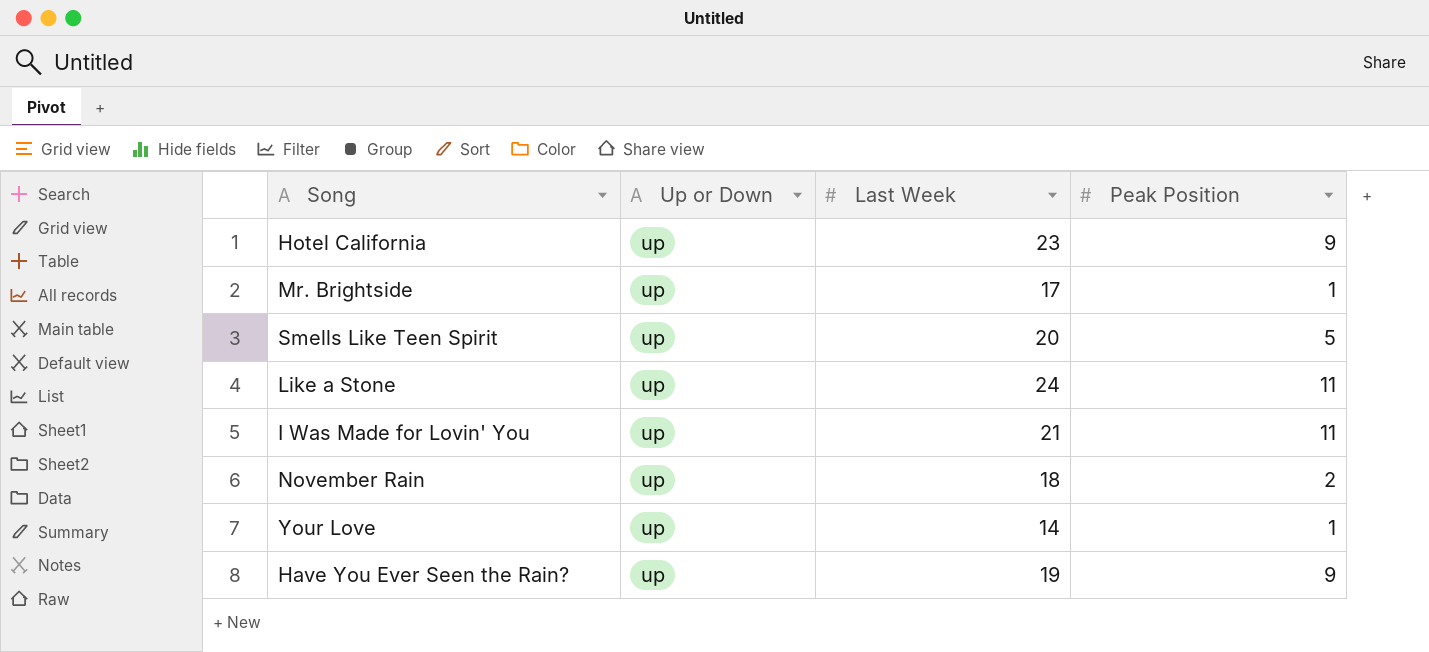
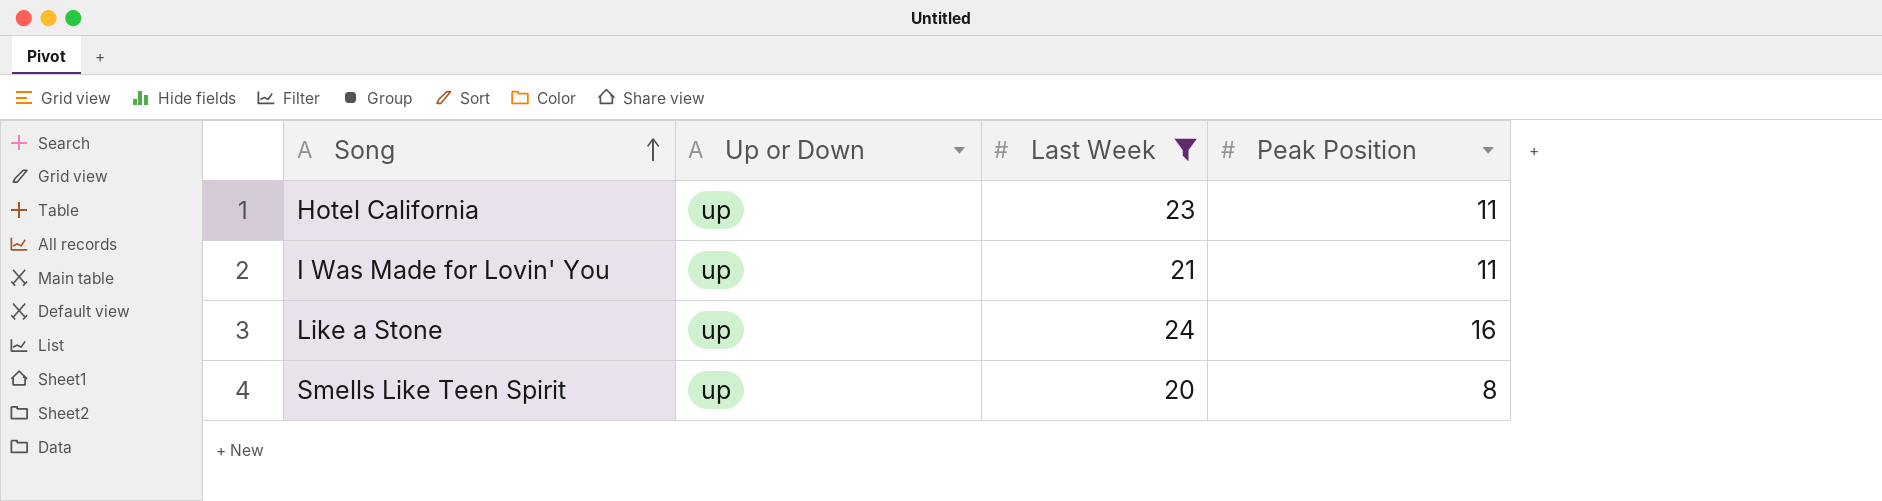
filter: none -> Last Week >= 20
row order: none -> Song ascending
Hotel California | Peak Position: 9 -> 11
Like a Stone | Peak Position: 11 -> 16
Smells Like Teen Spirit | Peak Position: 5 -> 8

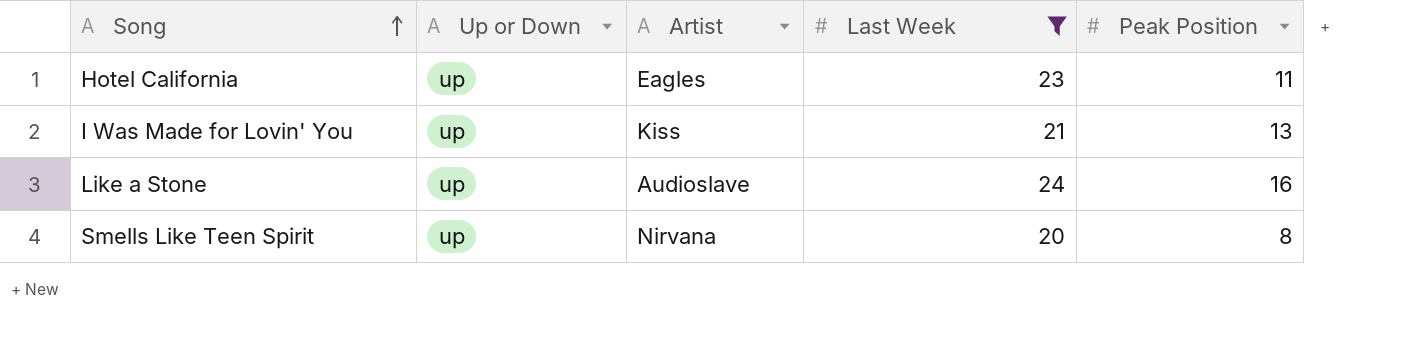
column Artist | position: none -> 3
I Was Made for Lovin' You | Peak Position: 11 -> 13

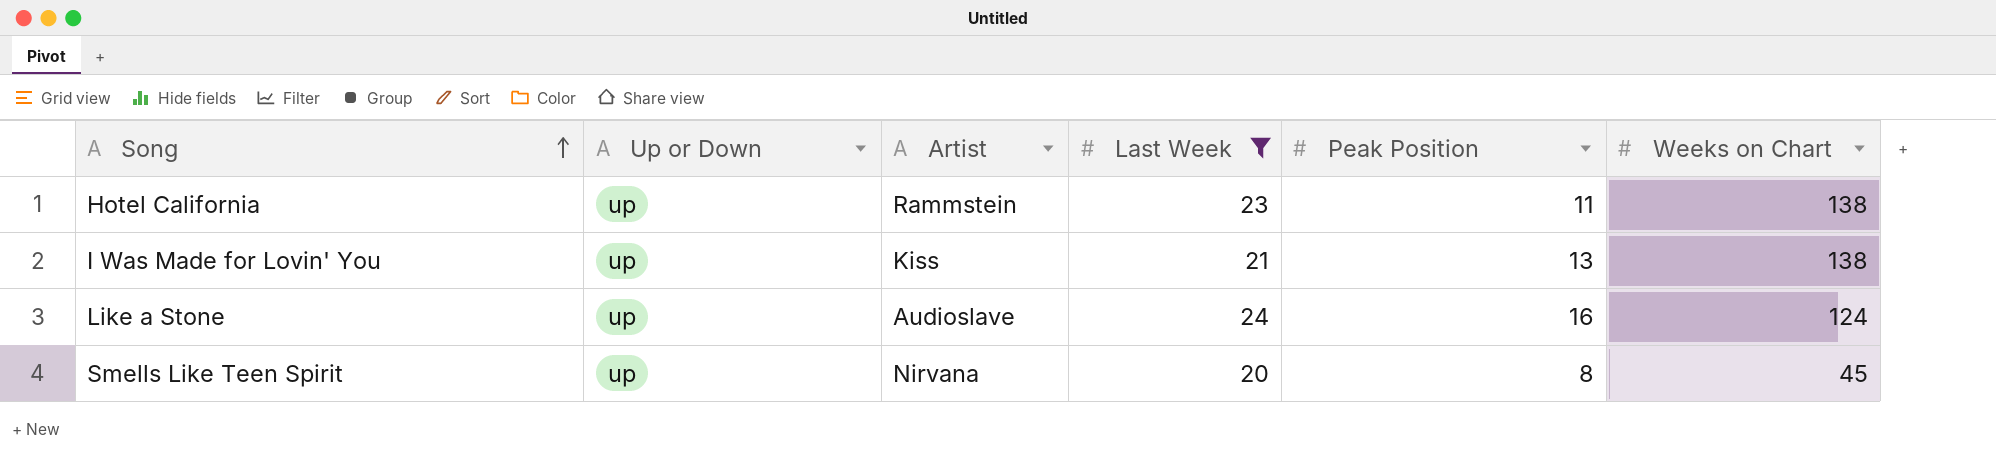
column Weeks on Chart | position: none -> 6
Hotel California | Artist: Eagles -> Rammstein

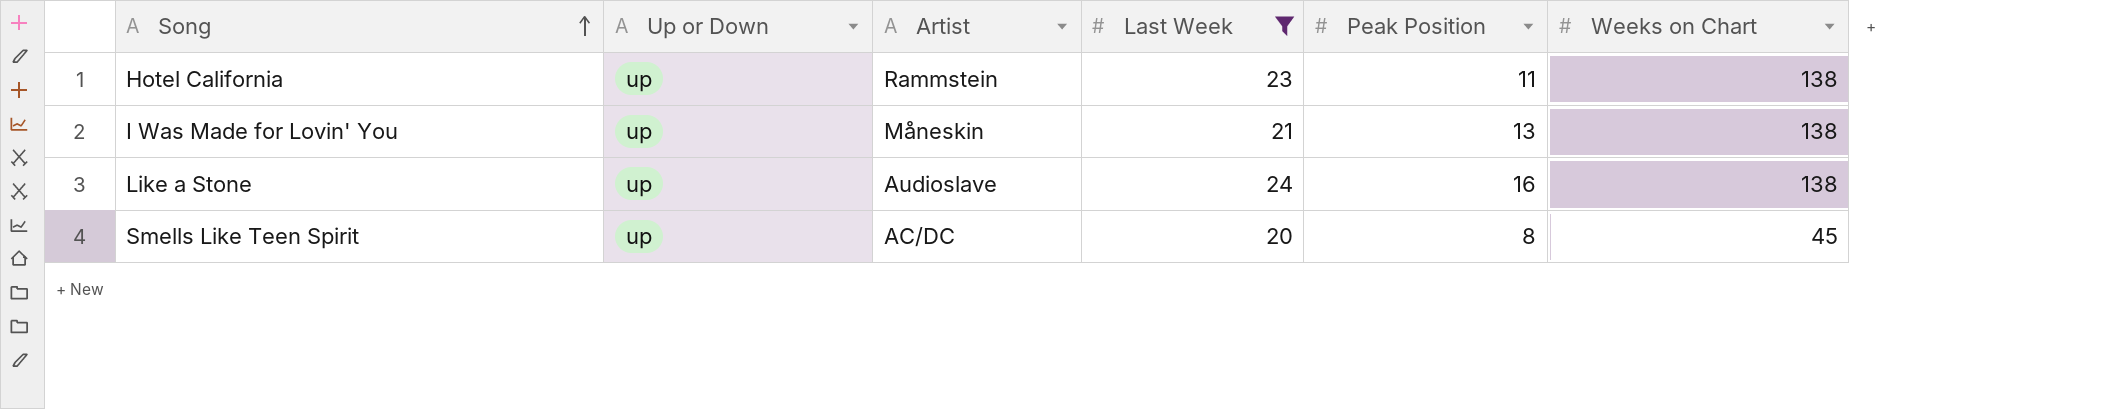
I Was Made for Lovin' You | Artist: Kiss -> Måneskin
Like a Stone | Weeks on Chart: 124 -> 138
Smells Like Teen Spirit | Artist: Nirvana -> AC/DC

